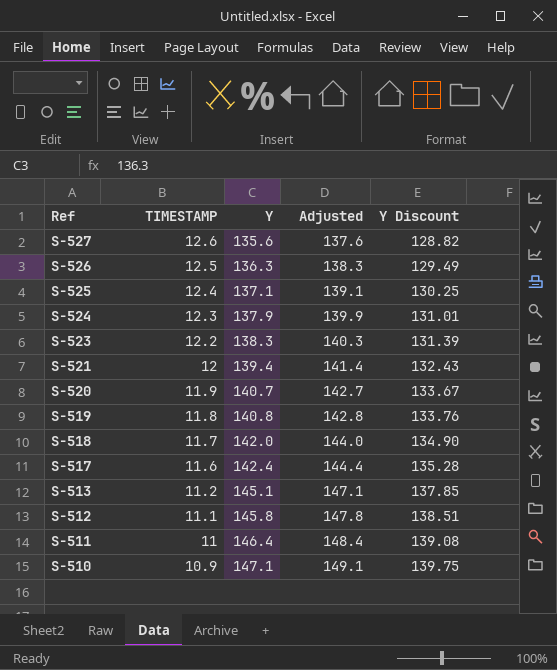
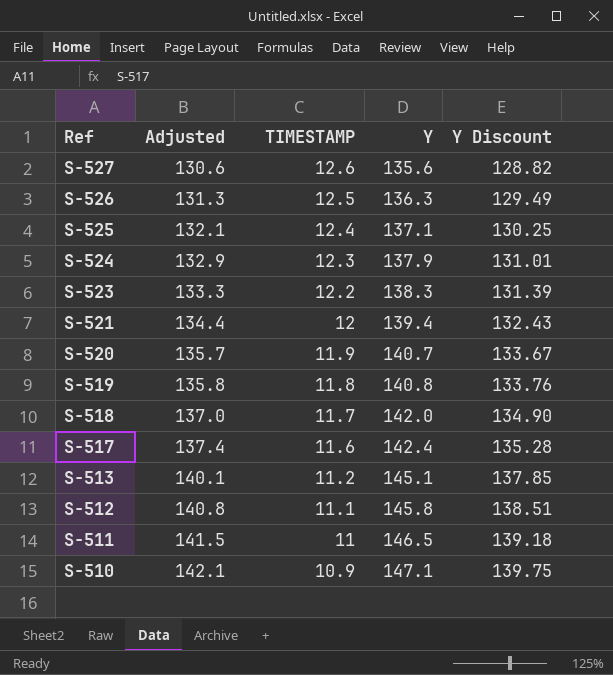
column Adjusted | formula: [Y] + 2 -> [Y] - 5
column Adjusted | position: 4 -> 2
S-511 | Y: 146.4 -> 146.5
S-511 | Y Discount: 139.08 -> 139.18

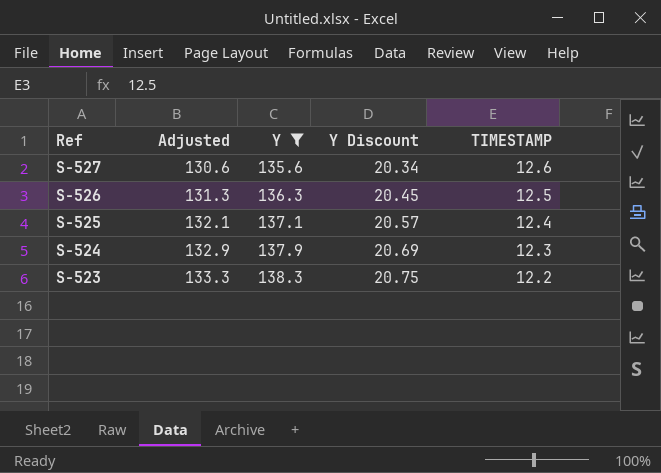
filter: none -> Y <= 138.3
column Y Discount | formula: [Y] * 0.95 -> [Y] * 0.15
column TIMESTAMP | position: 3 -> 5

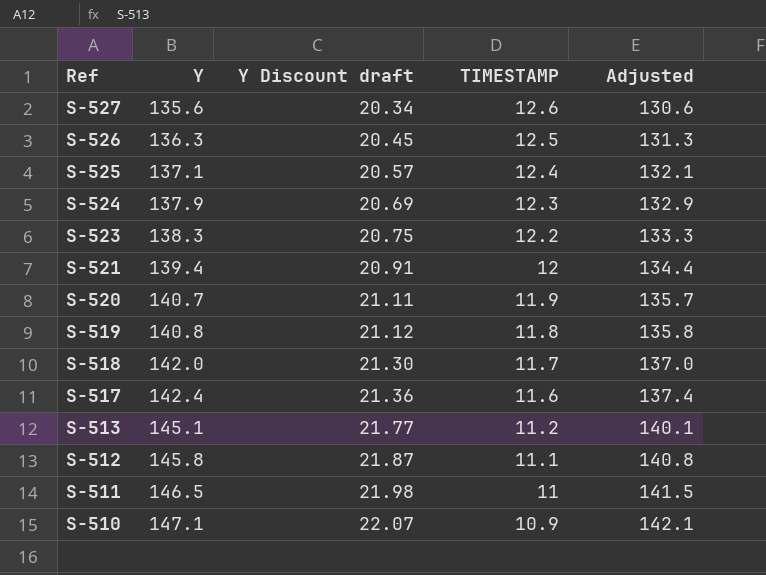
filter: Y <= 138.3 -> none
column name: Y Discount -> Y Discount draft
column Adjusted | position: 2 -> 5

